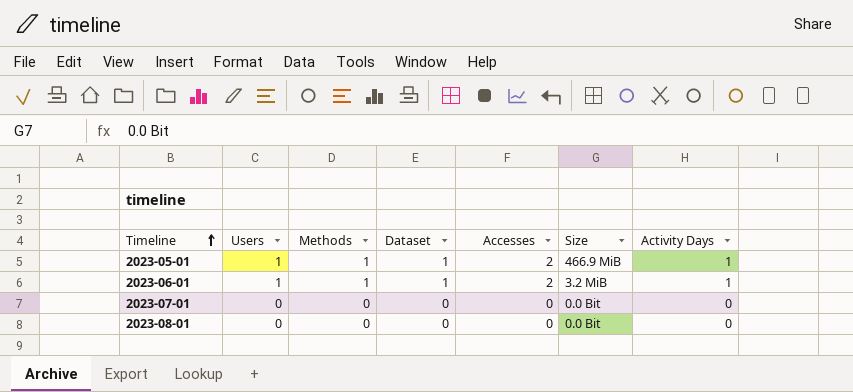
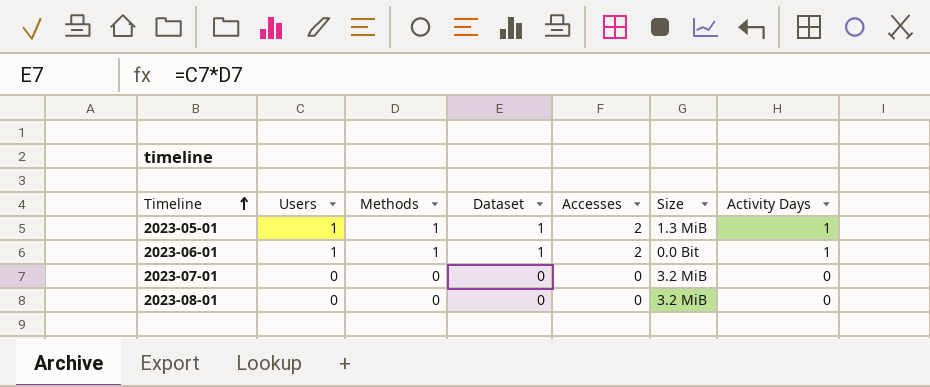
2023-05-01 | Size: 466.9 MiB -> 1.3 MiB
2023-06-01 | Size: 3.2 MiB -> 0.0 Bit
2023-07-01 | Size: 0.0 Bit -> 3.2 MiB
2023-08-01 | Size: 0.0 Bit -> 3.2 MiB

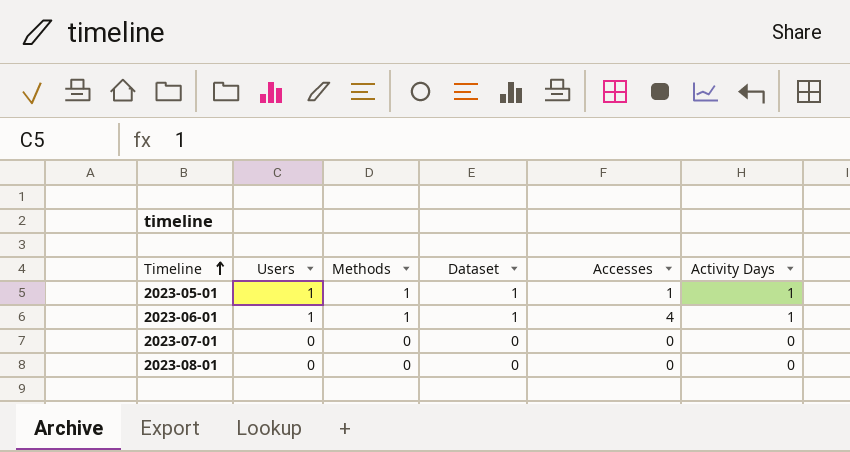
column Size | position: 6 -> none
2023-05-01 | Accesses: 2 -> 1
2023-06-01 | Accesses: 2 -> 4

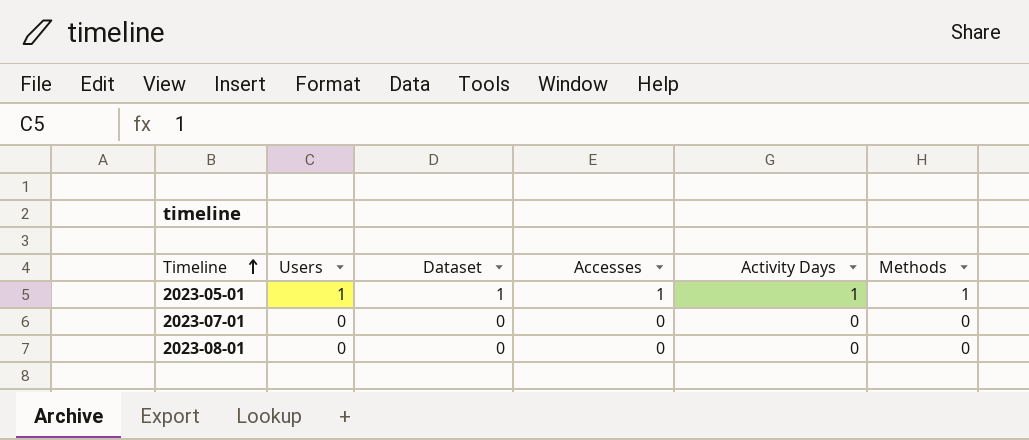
column Methods | position: 3 -> 6
row 2023-06-01: 1 | 1 | 1 | 4 | 1 -> none

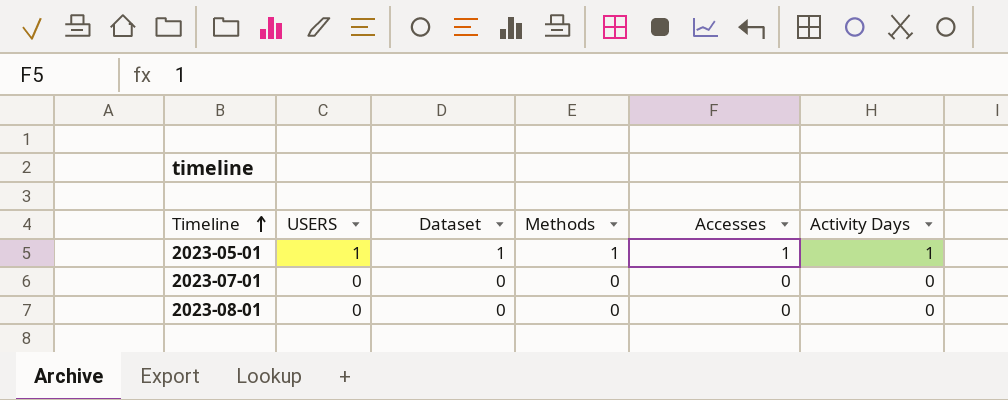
column name: Users -> USERS
column Methods | position: 6 -> 4

